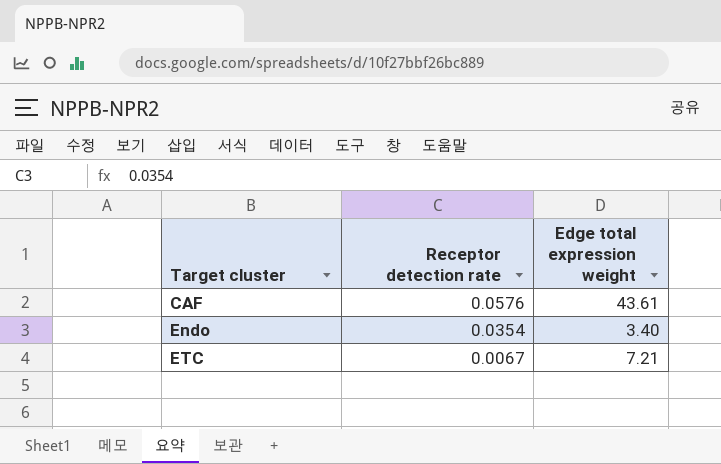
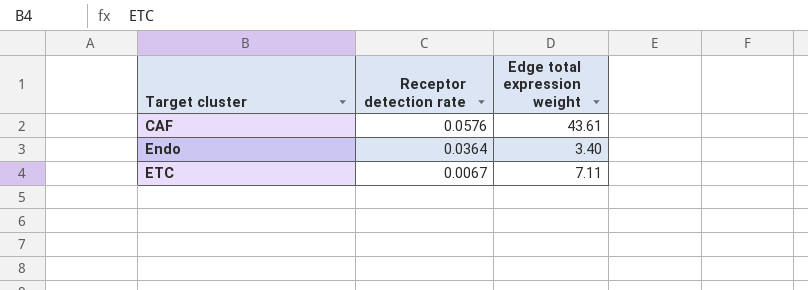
Endo | Receptor detection rate: 0.0354 -> 0.0364
ETC | Edge total expression weight: 7.21 -> 7.11

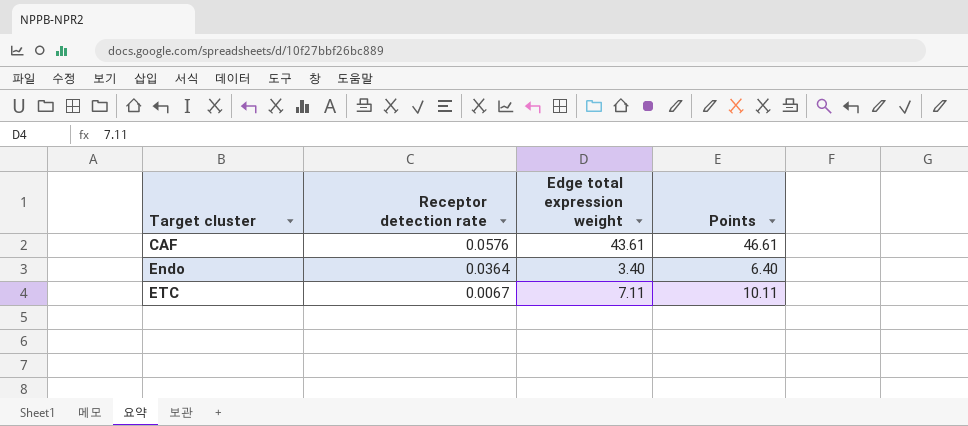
column Points | formula: none -> [Edge total expression weight] + 3

